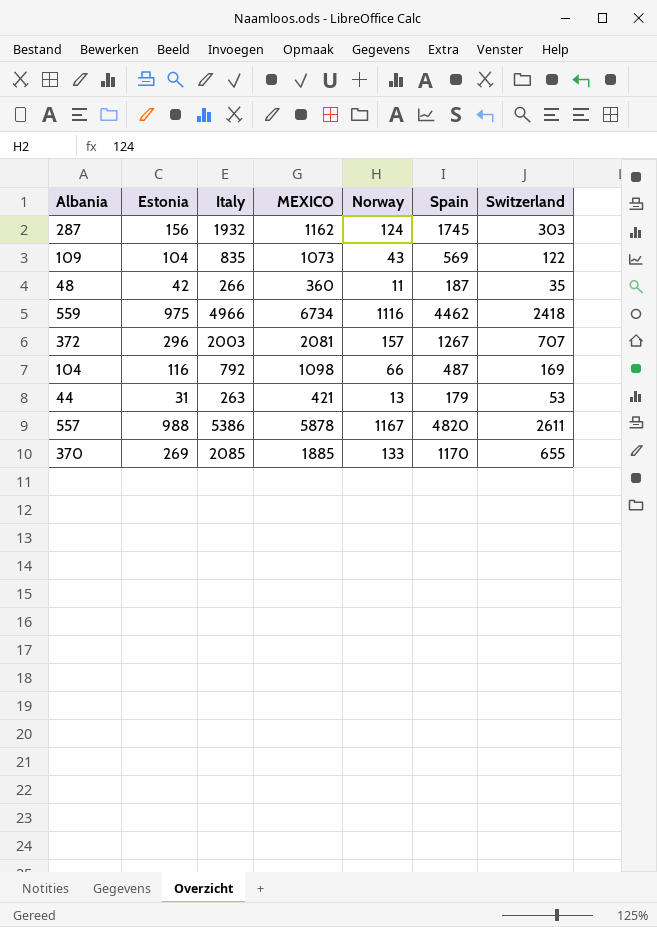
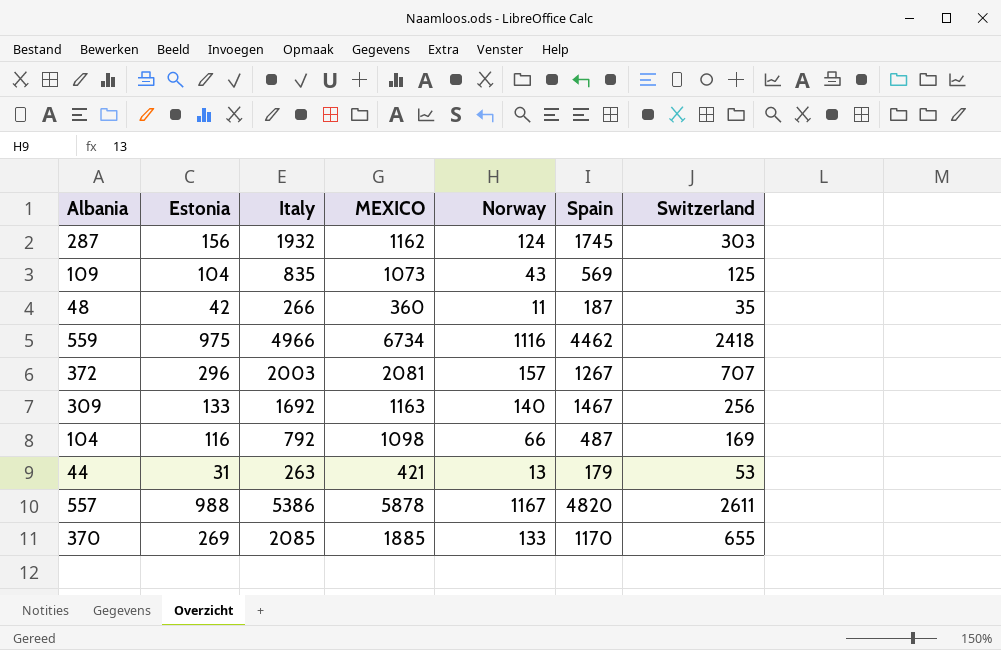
109 | Switzerland: 122 -> 125
row 309: none -> 133 | 1692 | 1163 | 140 | 1467 | 256

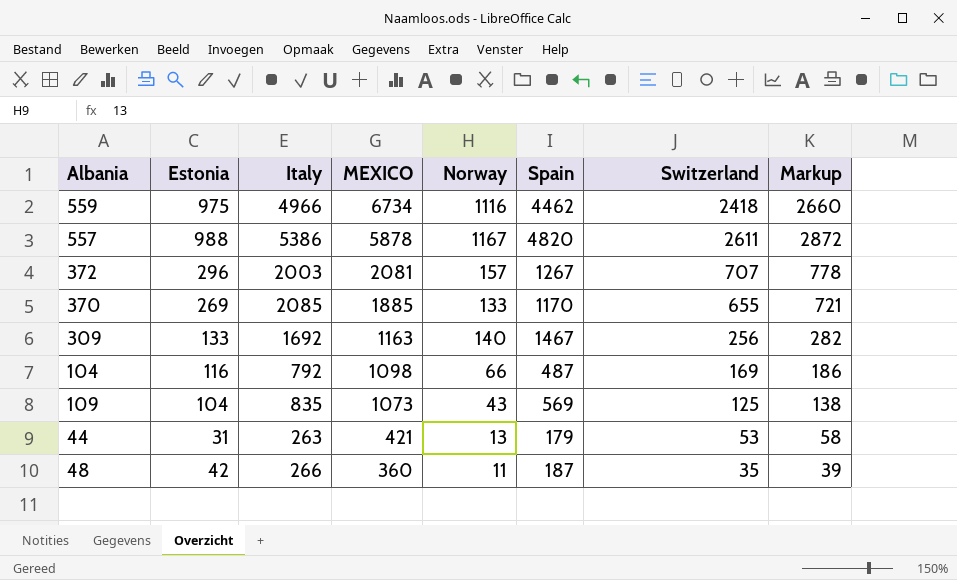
row order: none -> MEXICO descending
column Markup | formula: none -> [Switzerland] * 1.1
row 287: 156 | 1932 | 1162 | 124 | 1745 | 303 -> none

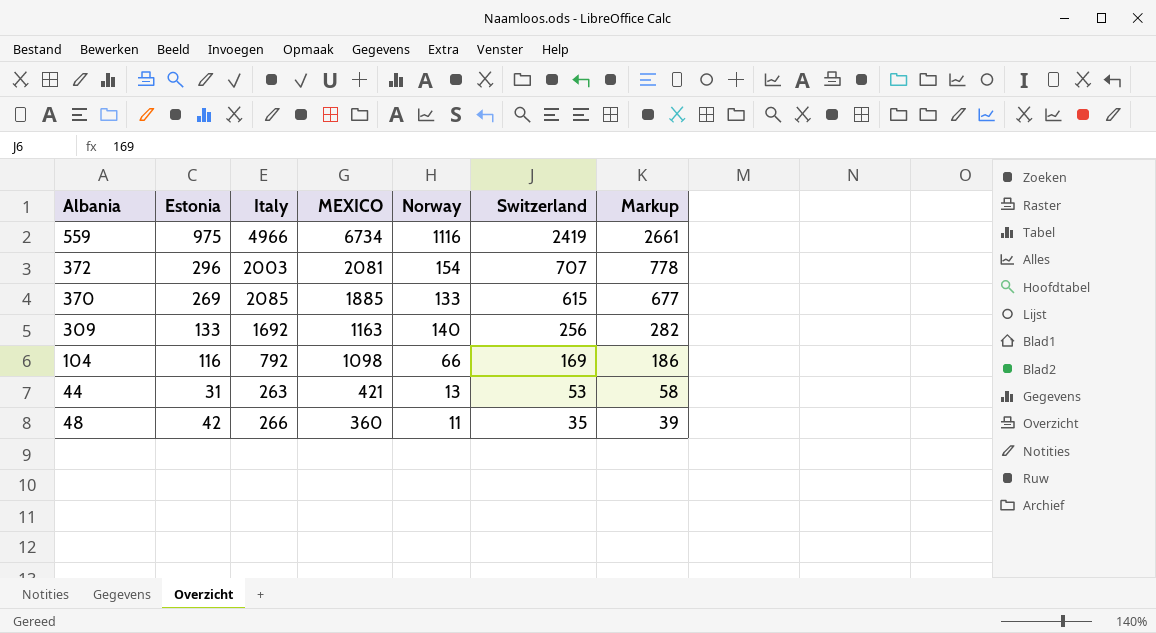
column Spain | position: 6 -> none
row 557: 988 | 5386 | 5878 | 1167 | 4820 | 2611 | 2872 -> none
row 109: 104 | 835 | 1073 | 43 | 569 | 125 | 138 -> none
559 | Switzerland: 2418 -> 2419
559 | Markup: 2660 -> 2661
372 | Norway: 157 -> 154
370 | Switzerland: 655 -> 615
370 | Markup: 721 -> 677

